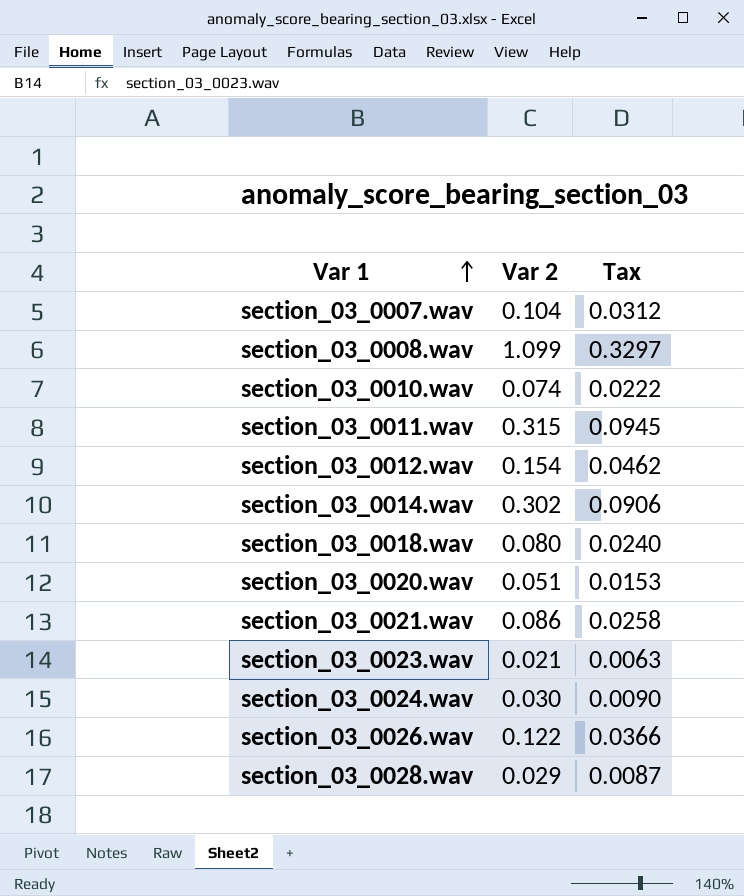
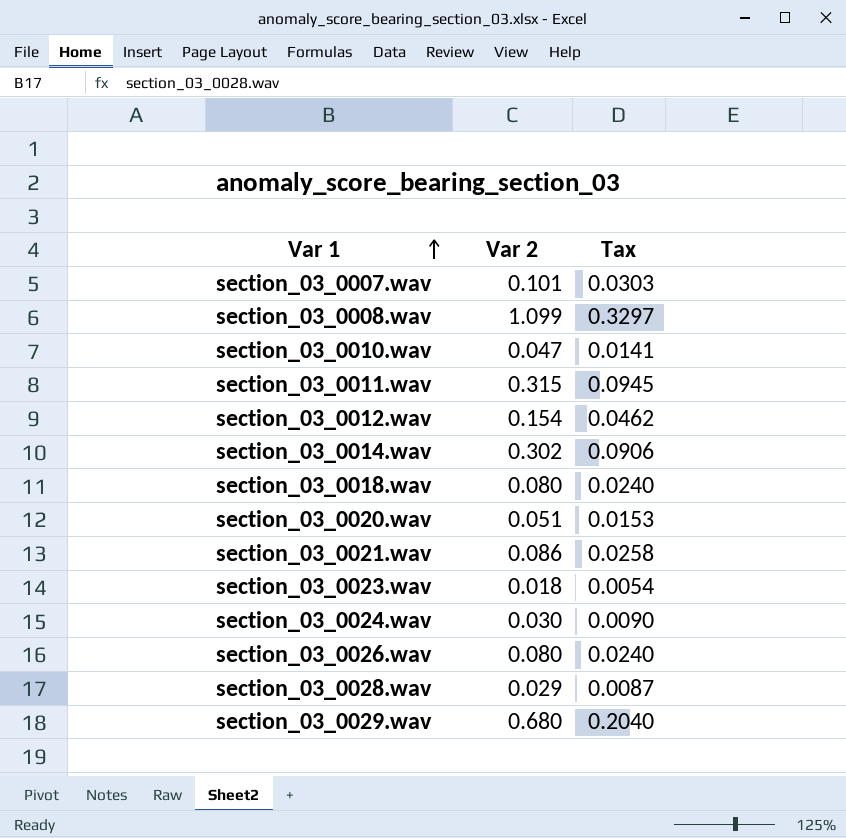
section_03_0007.wav | Var 2: 0.104 -> 0.101
section_03_0007.wav | Tax: 0.0312 -> 0.0303
section_03_0010.wav | Var 2: 0.074 -> 0.047
section_03_0010.wav | Tax: 0.0222 -> 0.0141
section_03_0023.wav | Var 2: 0.021 -> 0.018
section_03_0023.wav | Tax: 0.0063 -> 0.0054
section_03_0026.wav | Var 2: 0.122 -> 0.080
section_03_0026.wav | Tax: 0.0366 -> 0.0240
row section_03_0029.wav: none -> 0.680 | 0.2040

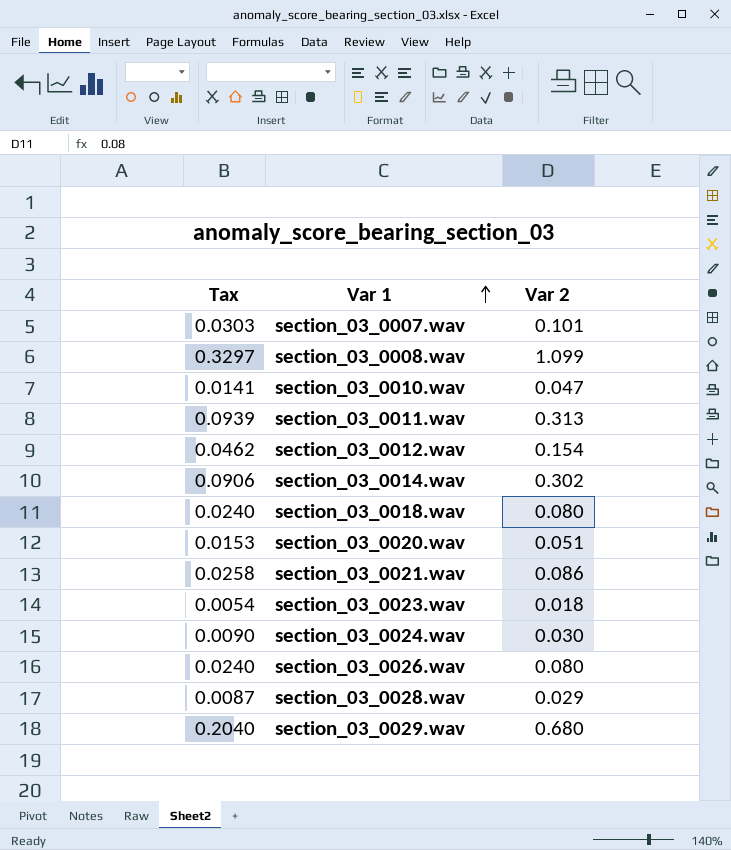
column Tax | position: 3 -> 1
section_03_0011.wav | Tax: 0.0945 -> 0.0939
section_03_0011.wav | Var 2: 0.315 -> 0.313

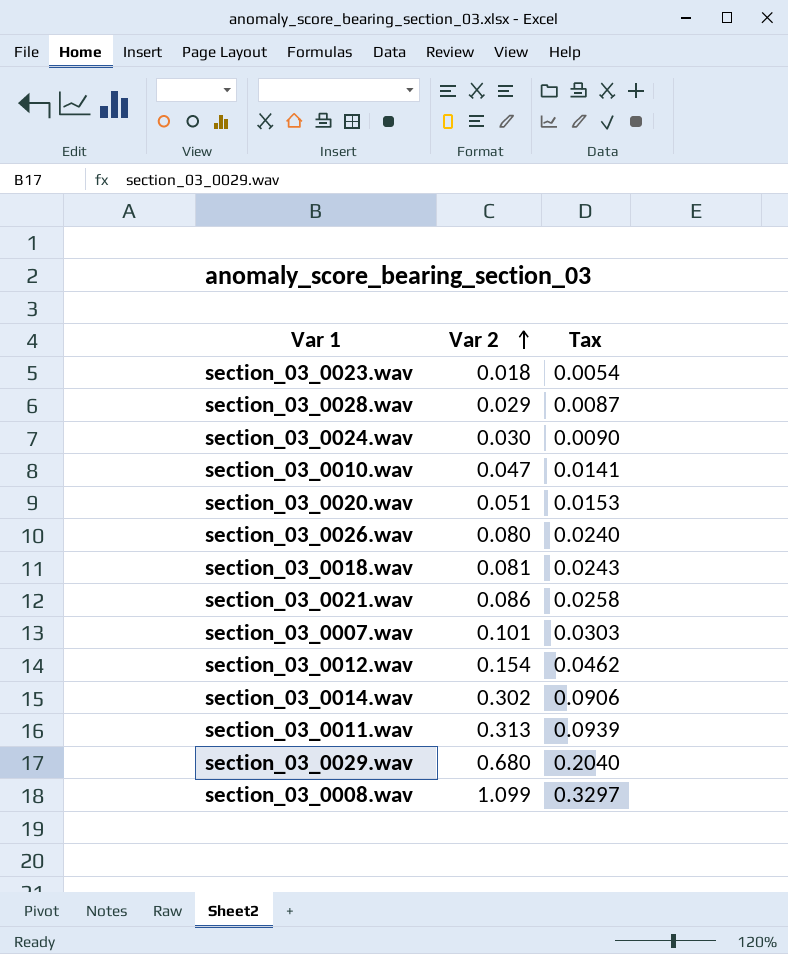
row order: Var 1 ascending -> Var 2 ascending
column Tax | position: 1 -> 3
section_03_0018.wav | Var 2: 0.080 -> 0.081
section_03_0018.wav | Tax: 0.0240 -> 0.0243

